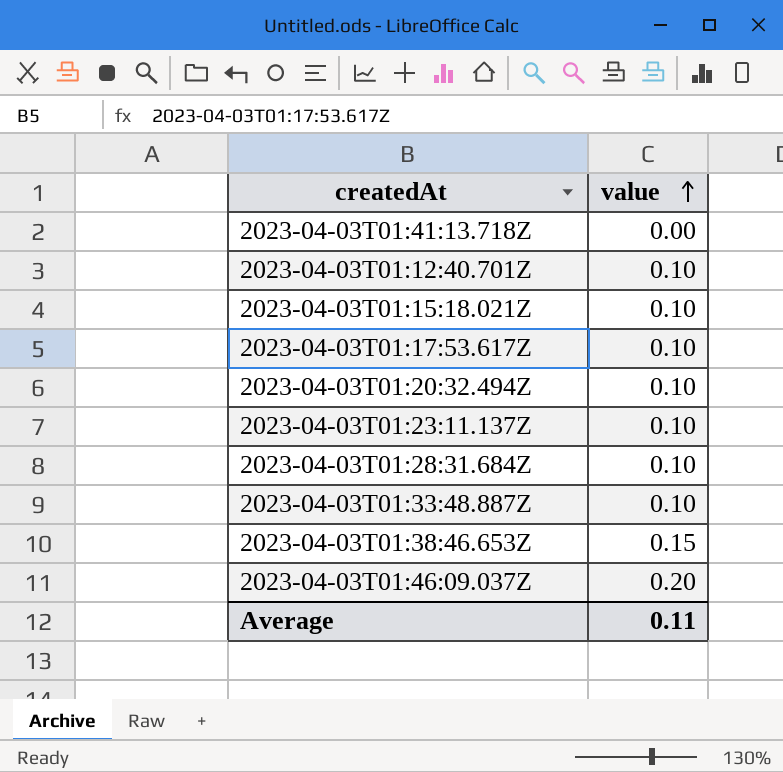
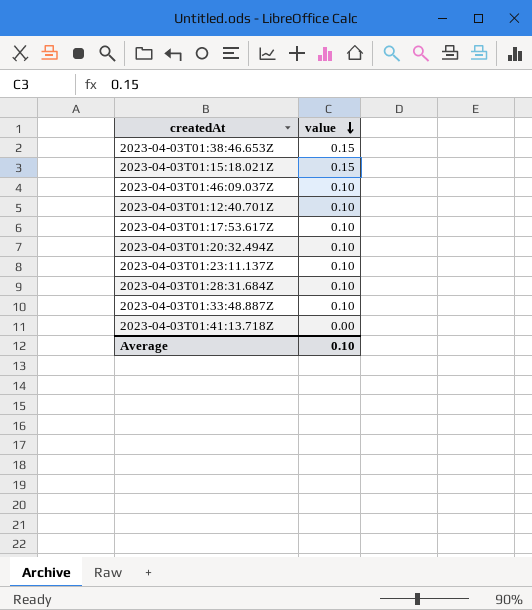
row order: value ascending -> value descending
2023-04-03T01:15:18.021Z | value: 0.10 -> 0.15
2023-04-03T01:46:09.037Z | value: 0.20 -> 0.10
Average | value: 0.11 -> 0.10

